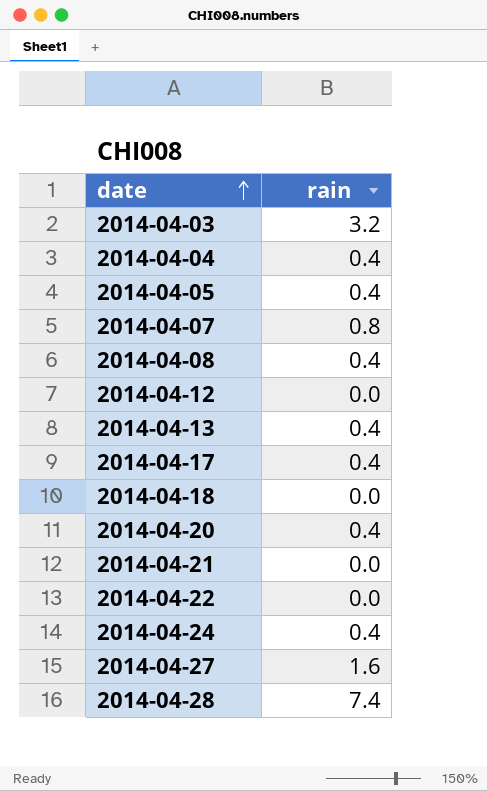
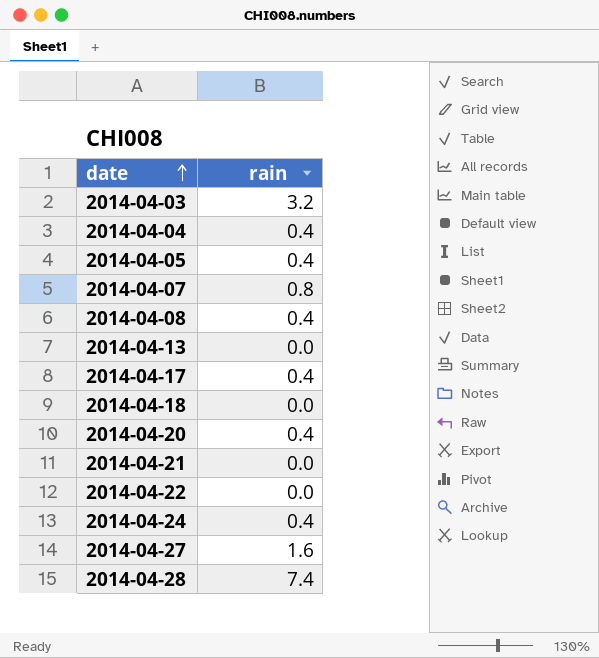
row 2014-04-12: 0.0 -> none
2014-04-13 | rain: 0.4 -> 0.0

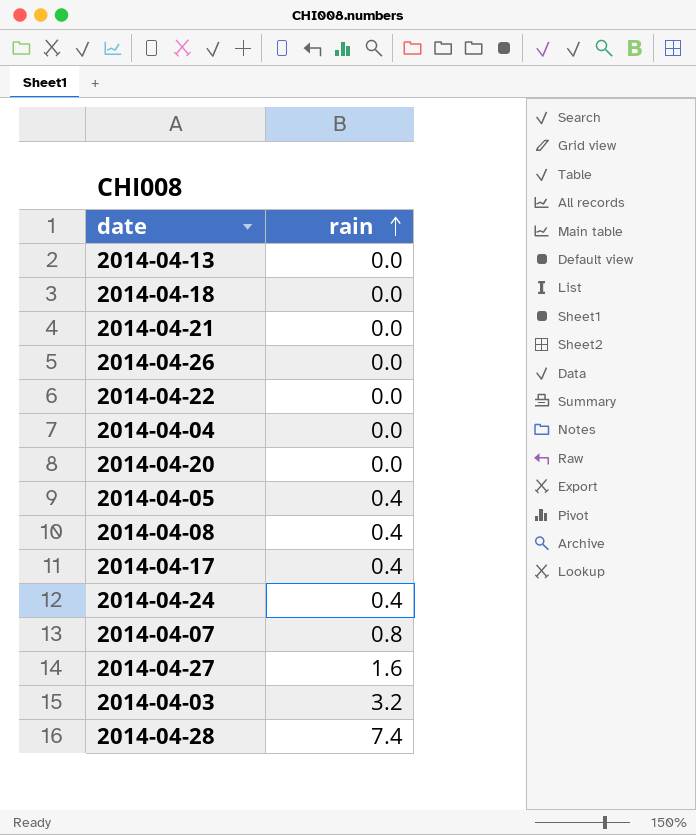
row order: date ascending -> rain ascending
row 2014-04-26: none -> 0.0
2014-04-04 | rain: 0.4 -> 0.0
2014-04-20 | rain: 0.4 -> 0.0

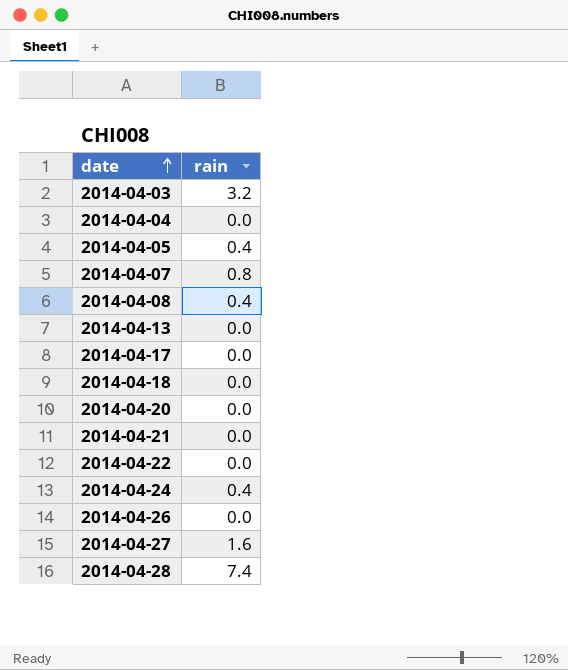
row order: rain ascending -> date ascending
2014-04-17 | rain: 0.4 -> 0.0

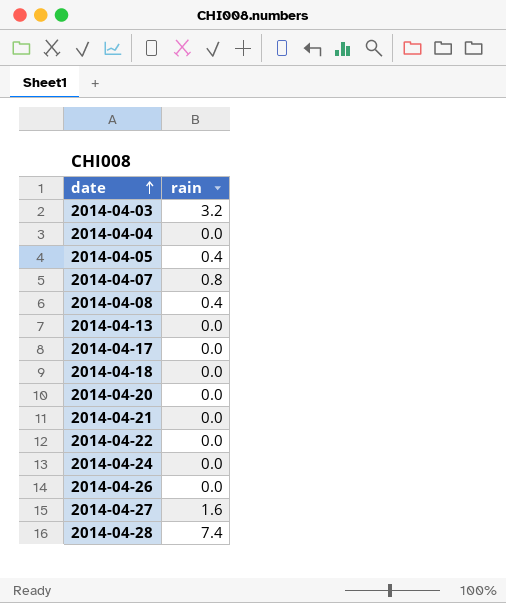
2014-04-24 | rain: 0.4 -> 0.0

